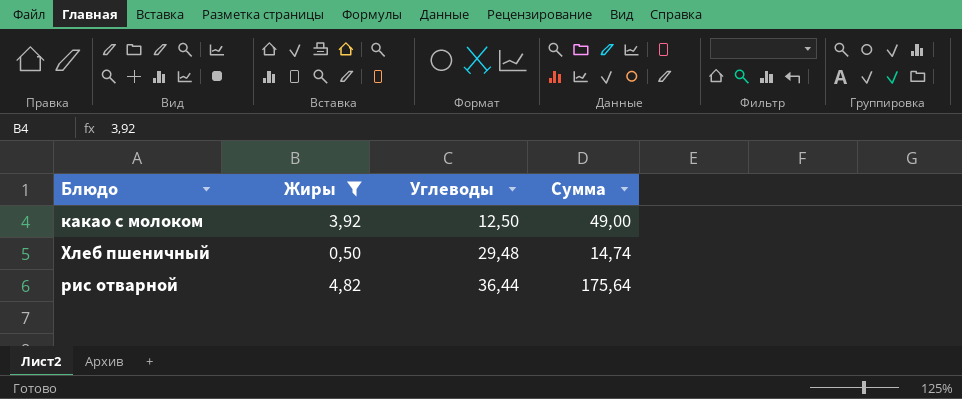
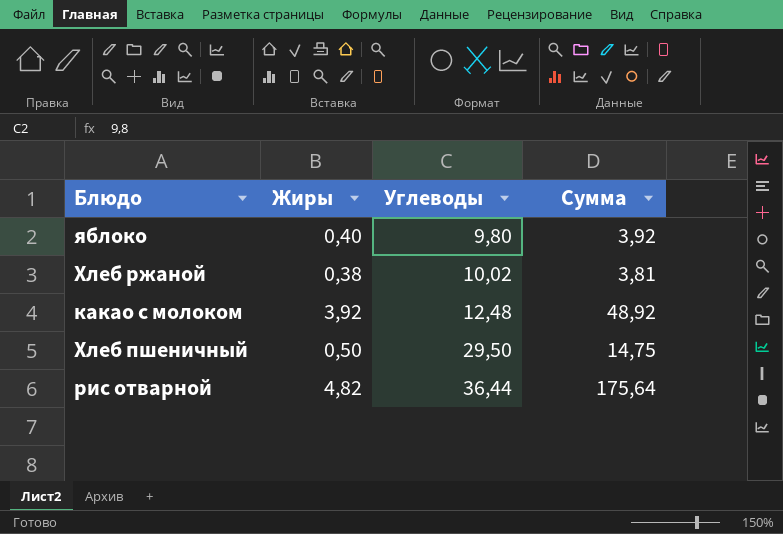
filter: Жиры >= 0,50 -> none
какао с молоком | Углеводы: 12,50 -> 12,48
какао с молоком | Сумма: 49,00 -> 48,92
Хлеб пшеничный | Углеводы: 29,48 -> 29,50
Хлеб пшеничный | Сумма: 14,74 -> 14,75

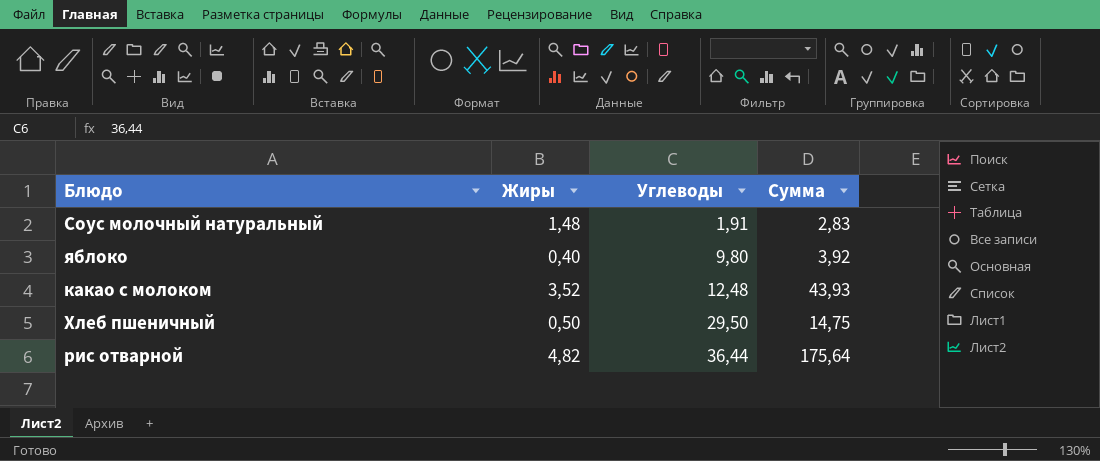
row Хлеб ржаной: 0,38 | 10,02 | 3,81 -> none
row Соус молочный натуральный: none -> 1,48 | 1,91 | 2,83
какао с молоком | Жиры: 3,92 -> 3,52
какао с молоком | Сумма: 48,92 -> 43,93

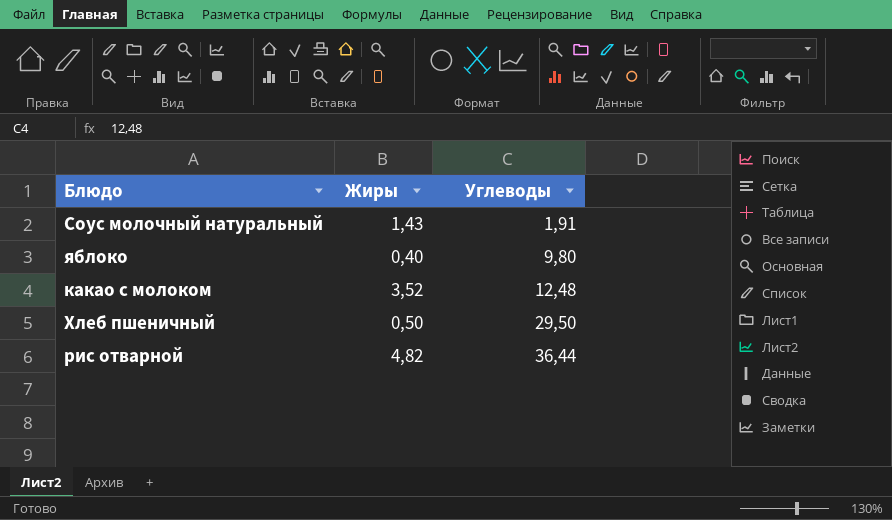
column Сумма | formula: [Жиры] * [Углеводы] -> none
Соус молочный натуральный | Жиры: 1,48 -> 1,43

